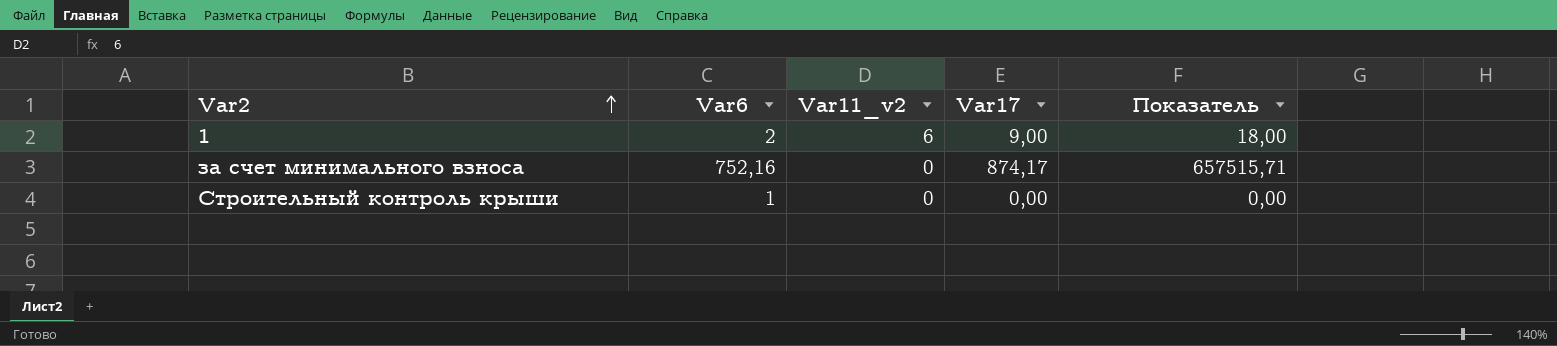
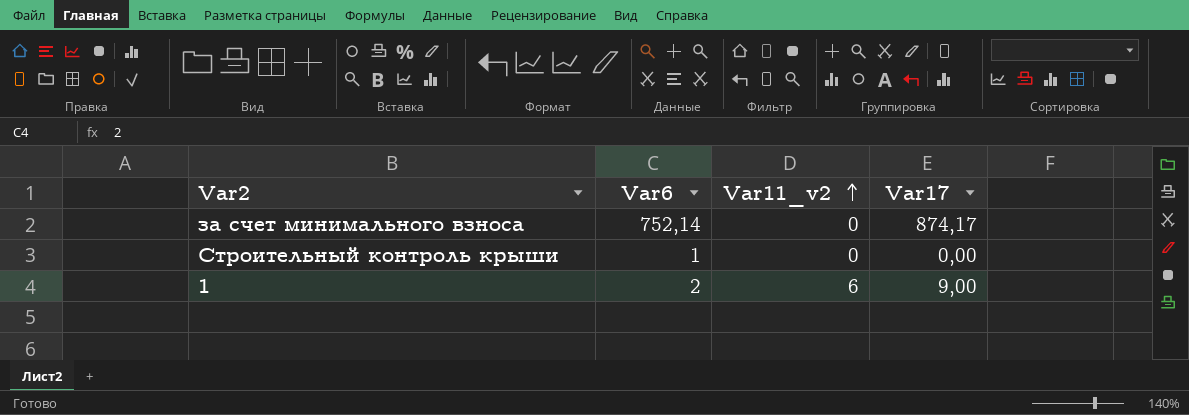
row order: Var2 ascending -> Var11_v2 ascending
column Показатель | formula: [Var6] * [Var17] -> none
за счет минимального взноса | Var6: 752,16 -> 752,14

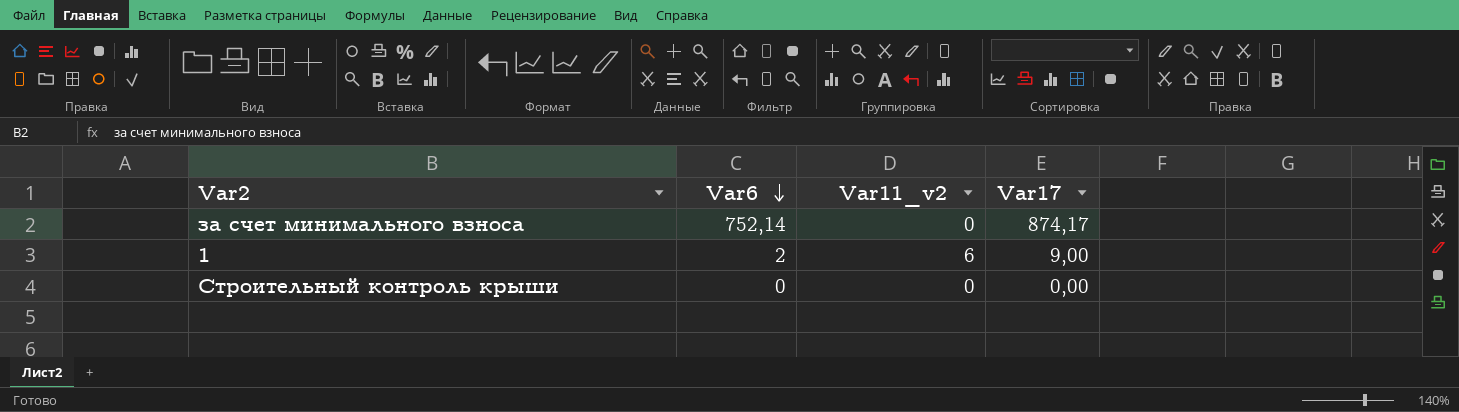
row order: Var11_v2 ascending -> Var6 descending
Строительный контроль крыши | Var6: 1 -> 0

